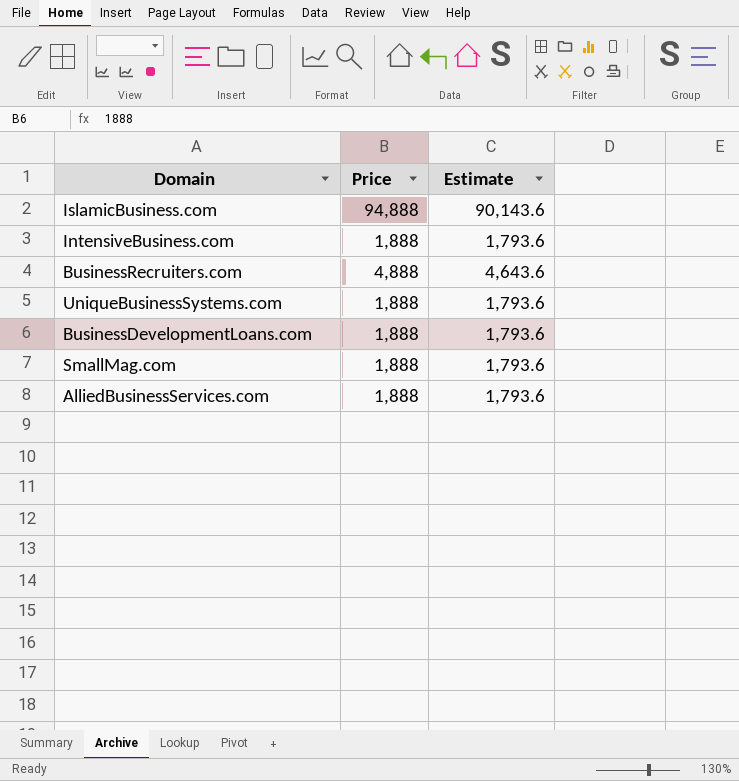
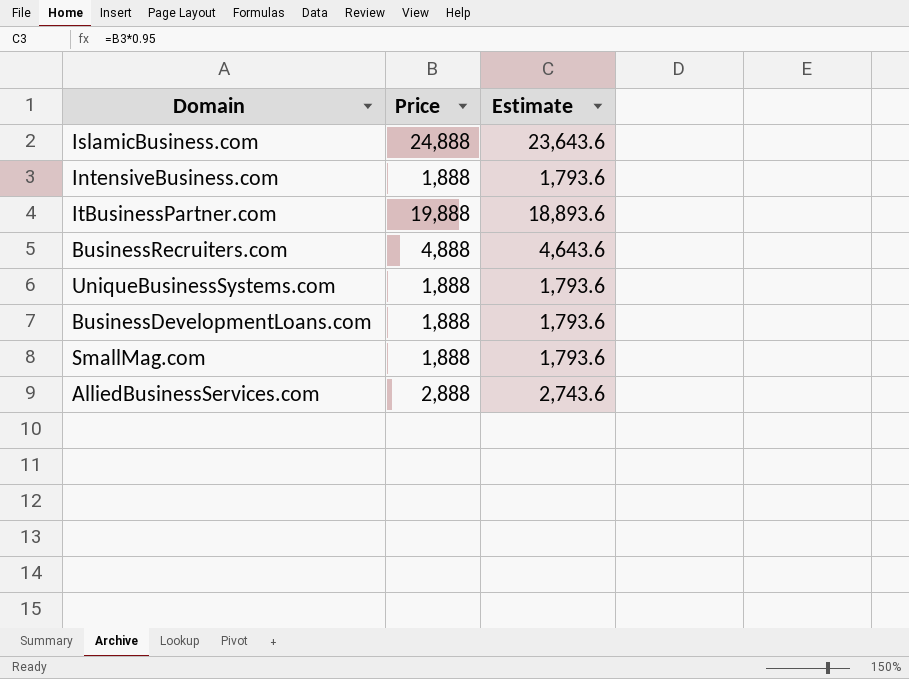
IslamicBusiness.com | Price: 94,888 -> 24,888
IslamicBusiness.com | Estimate: 90,143.6 -> 23,643.6
row ItBusinessPartner.com: none -> 19,888 | 18,893.6
AlliedBusinessServices.com | Price: 1,888 -> 2,888
AlliedBusinessServices.com | Estimate: 1,793.6 -> 2,743.6

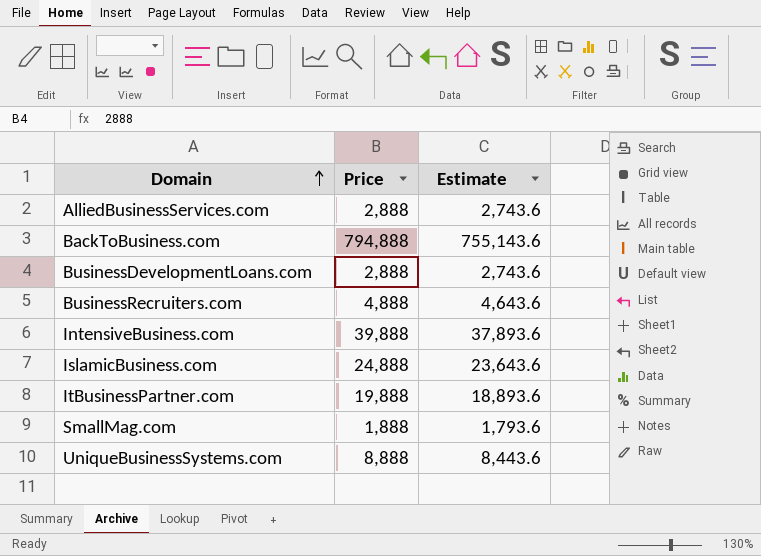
row order: none -> Domain ascending
row BackToBusiness.com: none -> 794,888 | 755,143.6
BusinessDevelopmentLoans.com | Price: 1,888 -> 2,888
BusinessDevelopmentLoans.com | Estimate: 1,793.6 -> 2,743.6
IntensiveBusiness.com | Price: 1,888 -> 39,888
IntensiveBusiness.com | Estimate: 1,793.6 -> 37,893.6
UniqueBusinessSystems.com | Price: 1,888 -> 8,888
UniqueBusinessSystems.com | Estimate: 1,793.6 -> 8,443.6

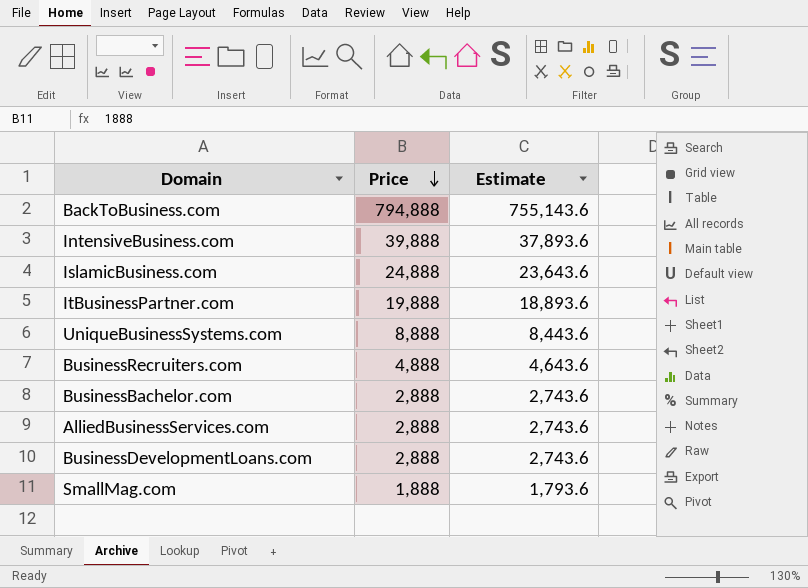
row order: Domain ascending -> Price descending
row BusinessBachelor.com: none -> 2,888 | 2,743.6

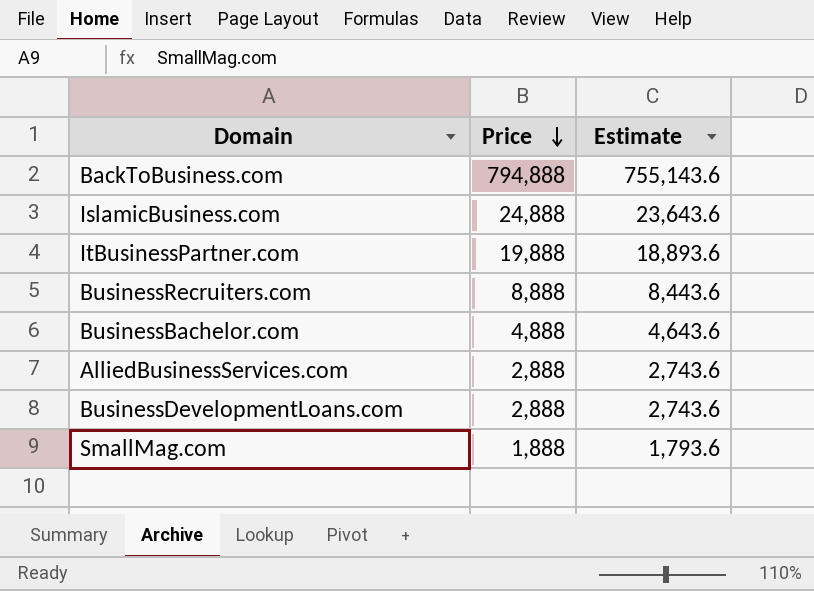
row IntensiveBusiness.com: 39,888 | 37,893.6 -> none
row UniqueBusinessSystems.com: 8,888 | 8,443.6 -> none
BusinessRecruiters.com | Price: 4,888 -> 8,888
BusinessRecruiters.com | Estimate: 4,643.6 -> 8,443.6
BusinessBachelor.com | Price: 2,888 -> 4,888
BusinessBachelor.com | Estimate: 2,743.6 -> 4,643.6

